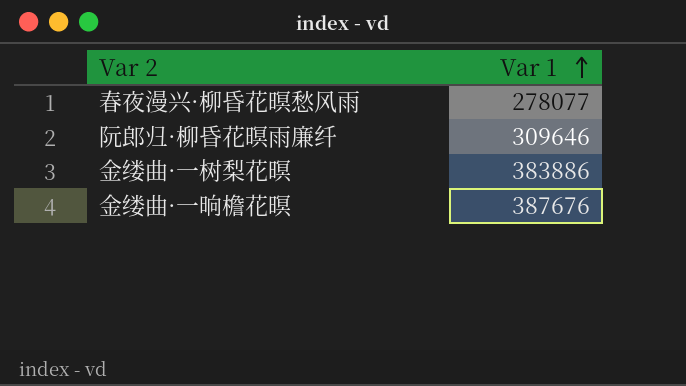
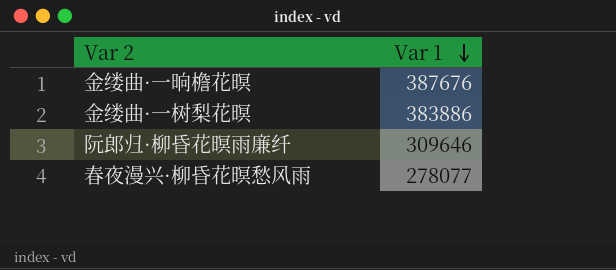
row order: Var 1 ascending -> Var 1 descending

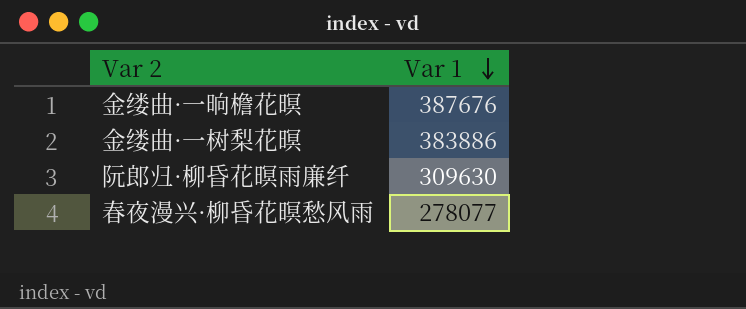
阮郎归·柳昏花暝雨廉纤 | Var 1: 309646 -> 309630

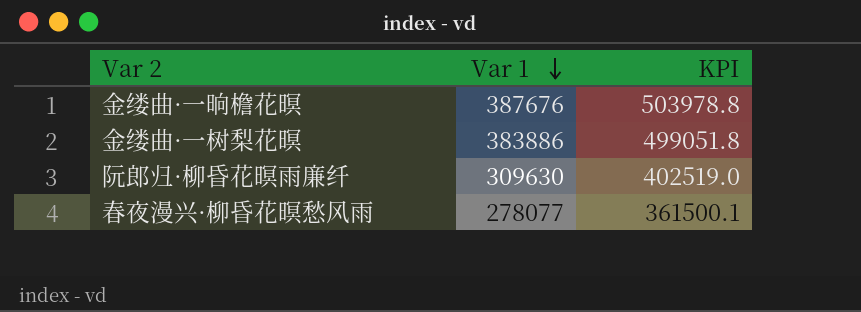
column KPI | formula: none -> [Var 1] * 1.3

